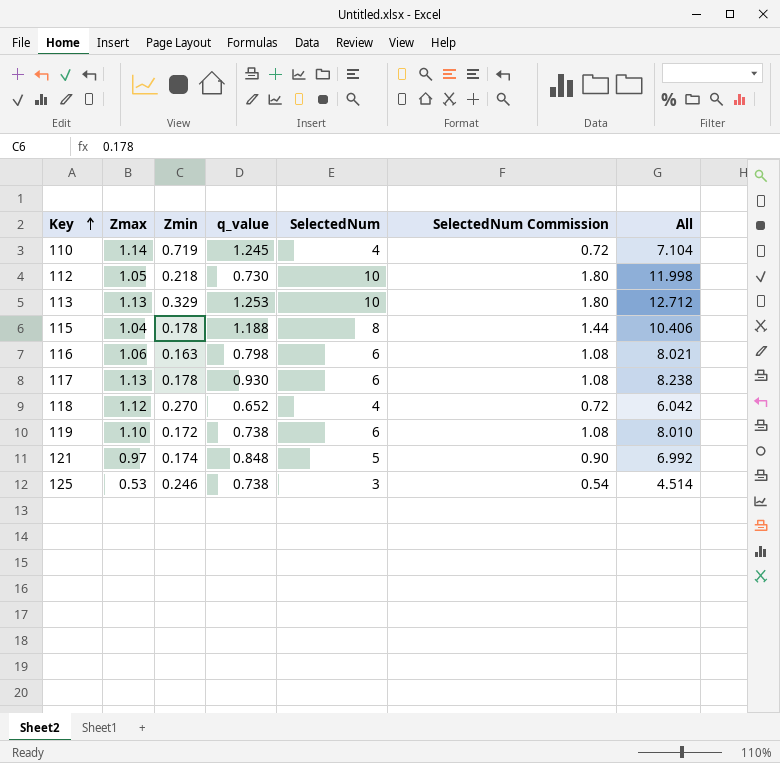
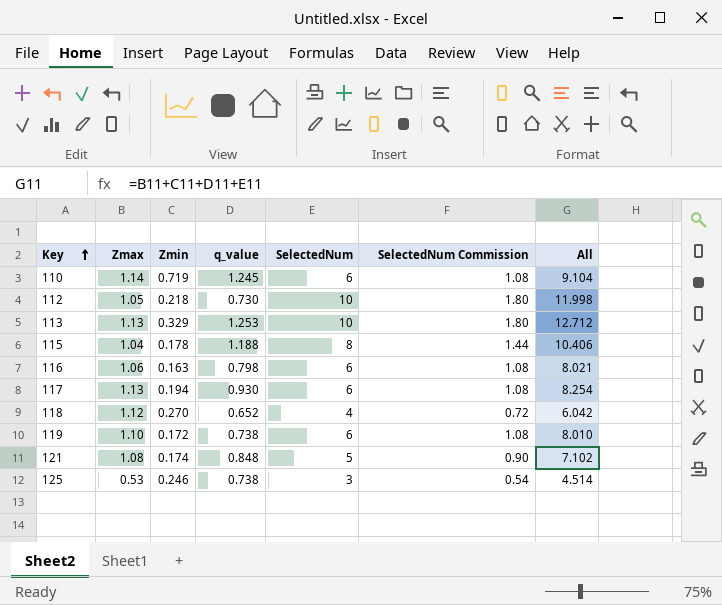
110 | SelectedNum: 4 -> 6
110 | SelectedNum Commission: 0.72 -> 1.08
110 | All: 7.104 -> 9.104
117 | Zmin: 0.178 -> 0.194
117 | All: 8.238 -> 8.254
121 | Zmax: 0.97 -> 1.08
121 | All: 6.992 -> 7.102

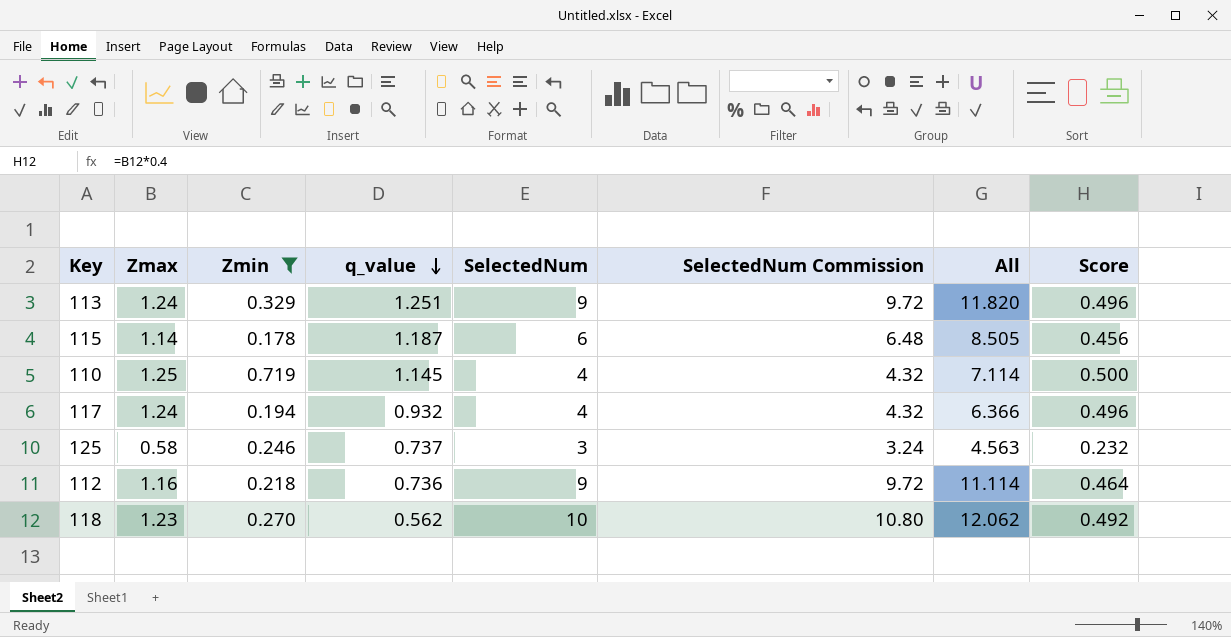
filter: none -> Zmin >= 0.178
row order: Key ascending -> q_value descending
column SelectedNum Commission | formula: [SelectedNum] * 0.18 -> [SelectedNum] * 1.08
column Score | formula: none -> [Zmax] * 0.4
113 | Zmax: 1.13 -> 1.24
113 | q_value: 1.253 -> 1.251
113 | SelectedNum: 10 -> 9
113 | All: 12.712 -> 11.820
115 | Zmax: 1.04 -> 1.14
115 | q_value: 1.188 -> 1.187
115 | SelectedNum: 8 -> 6
115 | All: 10.406 -> 8.505
110 | Zmax: 1.14 -> 1.25
110 | q_value: 1.245 -> 1.145
110 | SelectedNum: 6 -> 4
110 | All: 9.104 -> 7.114
117 | Zmax: 1.13 -> 1.24
117 | q_value: 0.930 -> 0.932
117 | SelectedNum: 6 -> 4
117 | All: 8.254 -> 6.366
125 | Zmax: 0.53 -> 0.58
125 | q_value: 0.738 -> 0.737
125 | All: 4.514 -> 4.563
112 | Zmax: 1.05 -> 1.16
112 | q_value: 0.730 -> 0.736
112 | SelectedNum: 10 -> 9
112 | All: 11.998 -> 11.114
118 | Zmax: 1.12 -> 1.23
118 | q_value: 0.652 -> 0.562
118 | SelectedNum: 4 -> 10
118 | All: 6.042 -> 12.062

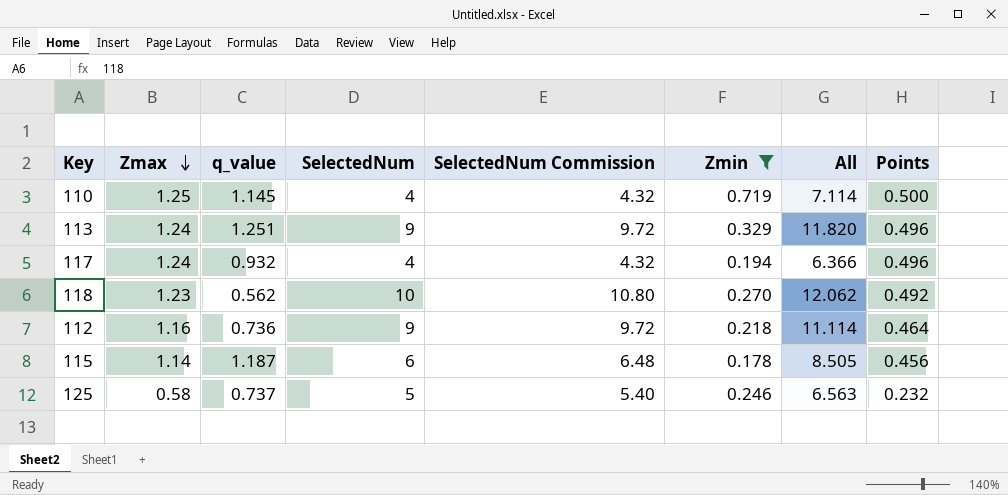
row order: q_value descending -> Zmax descending
column Zmin | position: 3 -> 6
column name: Score -> Points
125 | SelectedNum: 3 -> 5
125 | SelectedNum Commission: 3.24 -> 5.40
125 | All: 4.563 -> 6.563

